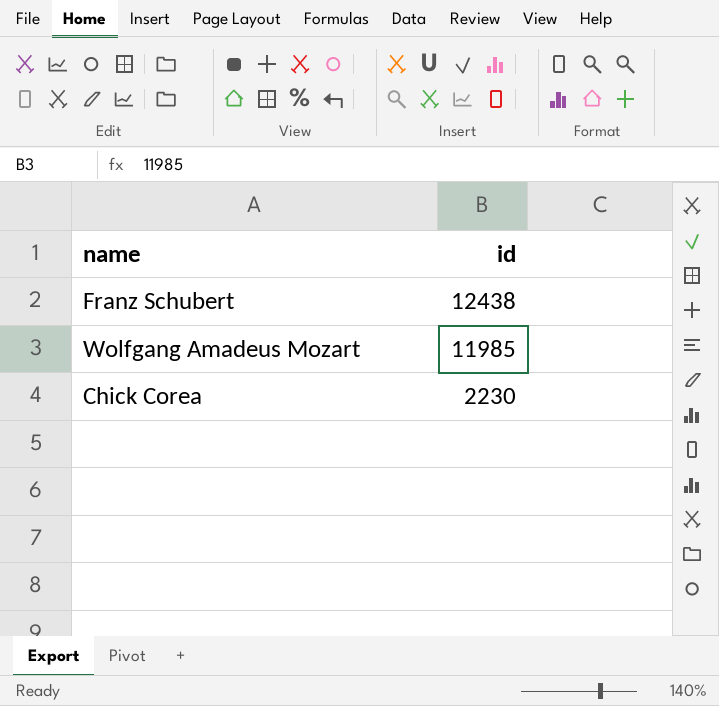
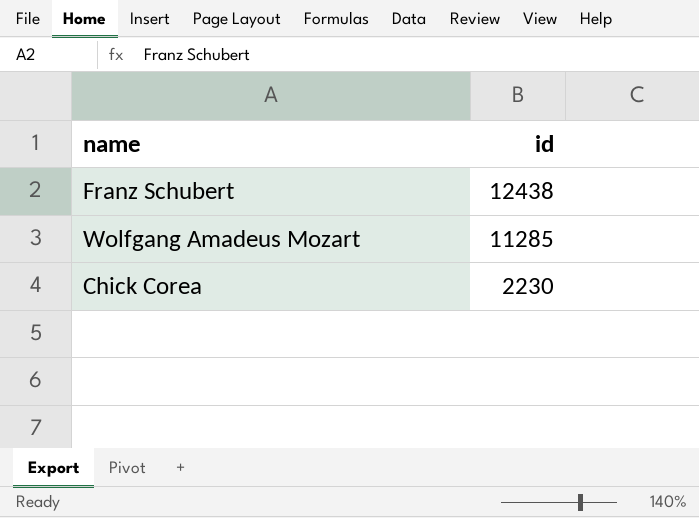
Wolfgang Amadeus Mozart | id: 11985 -> 11285

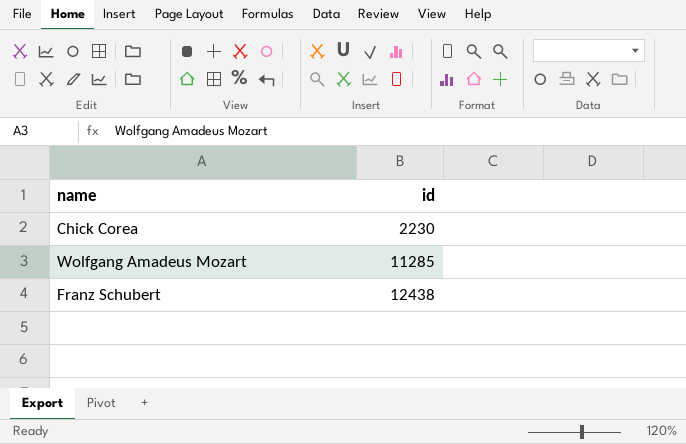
row order: id descending -> id ascending

